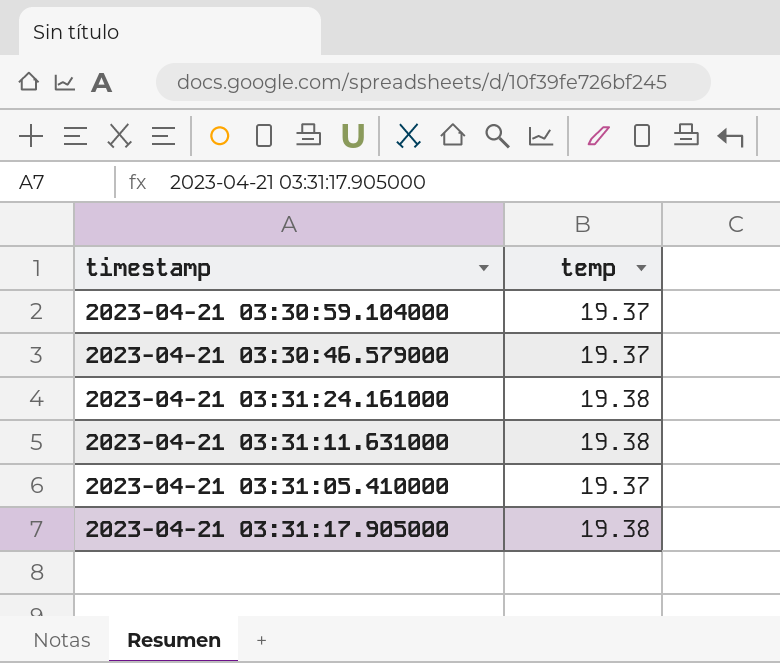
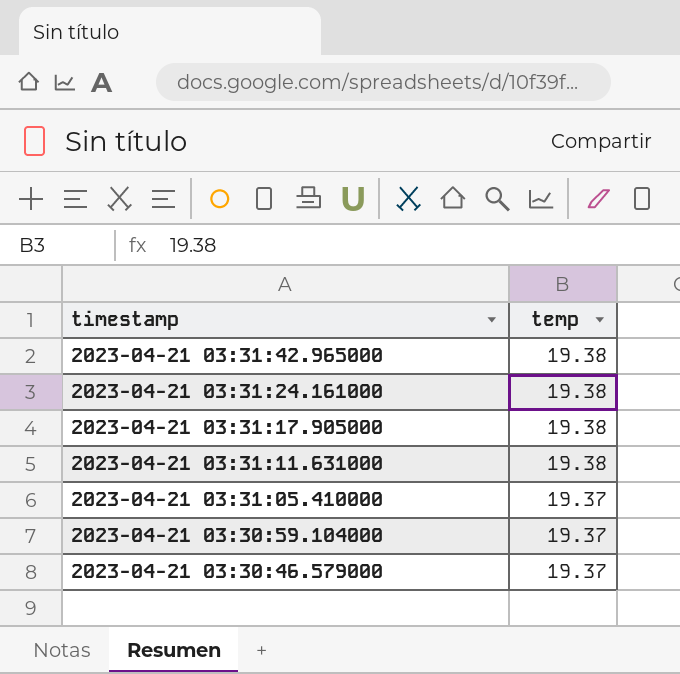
row order: none -> timestamp descending
row 2023-04-21 03:31:42.965000: none -> 19.38

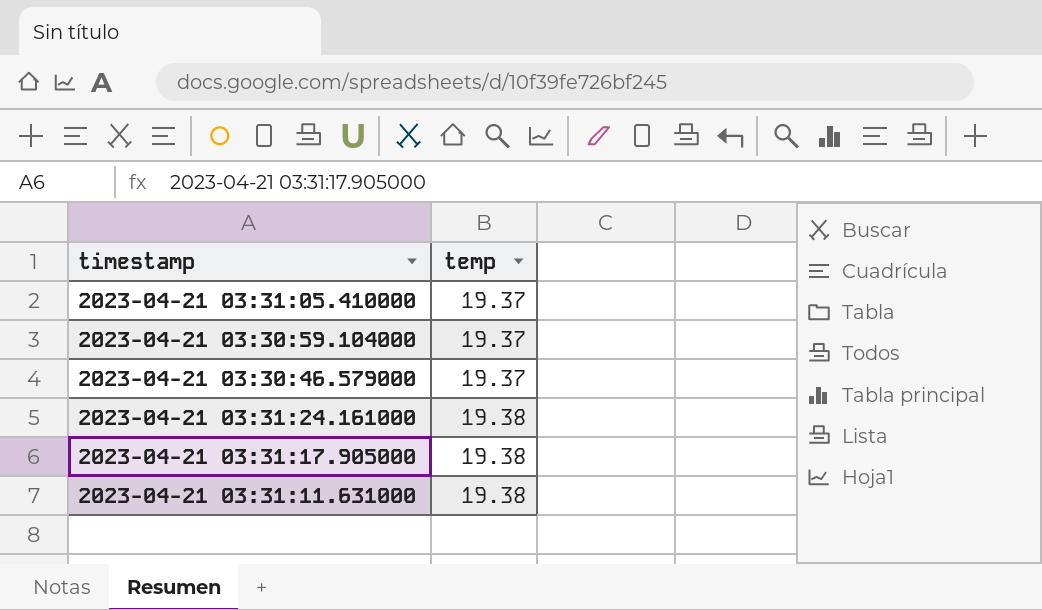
row order: timestamp descending -> temp ascending
row 2023-04-21 03:31:42.965000: 19.38 -> none

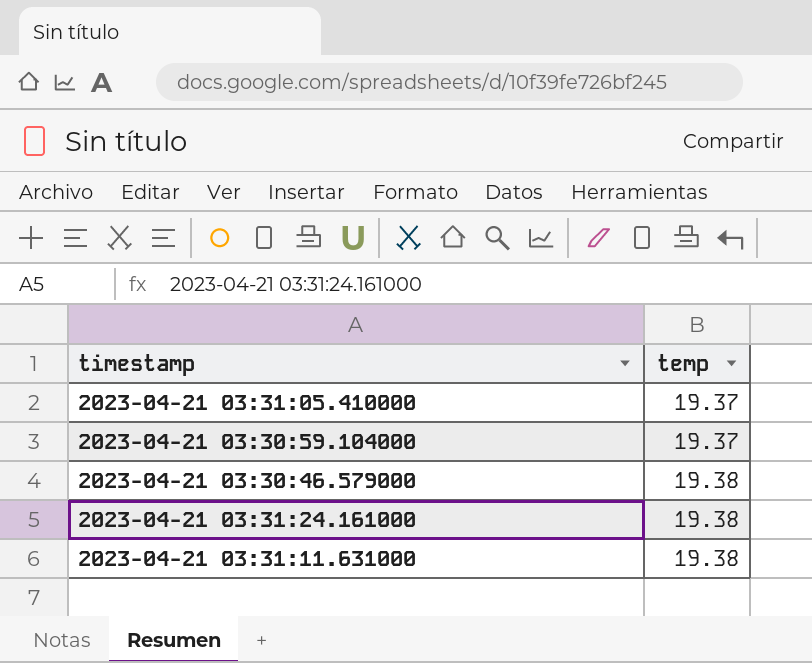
row 2023-04-21 03:31:17.905000: 19.38 -> none
2023-04-21 03:30:46.579000 | temp: 19.37 -> 19.38

